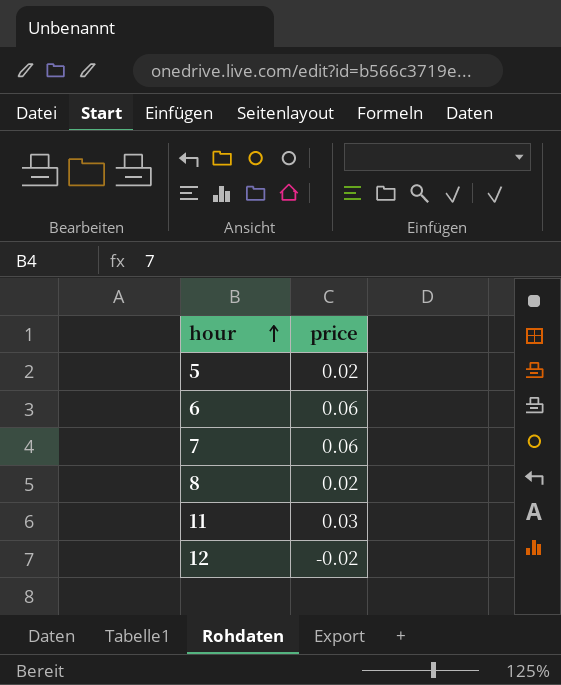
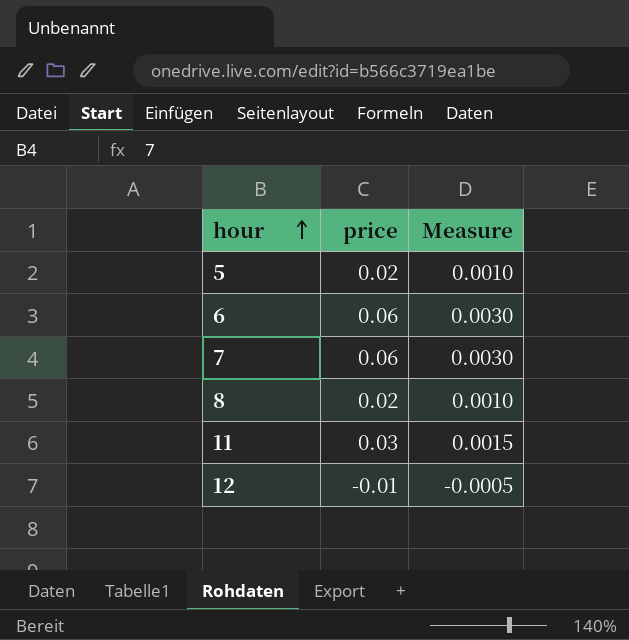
column Measure | formula: none -> [price] * 0.05
12 | price: -0.02 -> -0.01

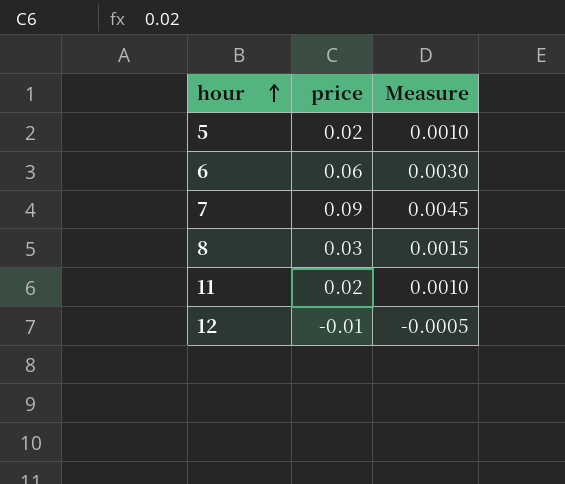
7 | price: 0.06 -> 0.09
7 | Measure: 0.0030 -> 0.0045
8 | price: 0.02 -> 0.03
8 | Measure: 0.0010 -> 0.0015
11 | price: 0.03 -> 0.02
11 | Measure: 0.0015 -> 0.0010

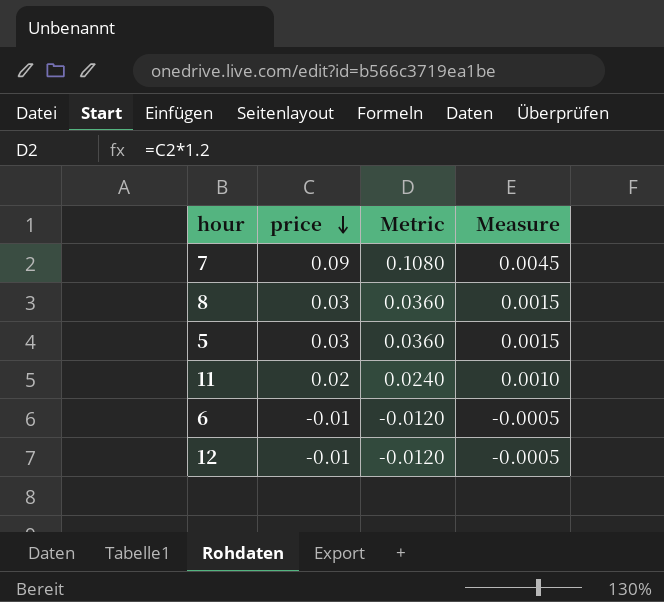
row order: hour ascending -> price descending
column Metric | formula: none -> [price] * 1.2
5 | price: 0.02 -> 0.03
5 | Measure: 0.0010 -> 0.0015
6 | price: 0.06 -> -0.01
6 | Measure: 0.0030 -> -0.0005

